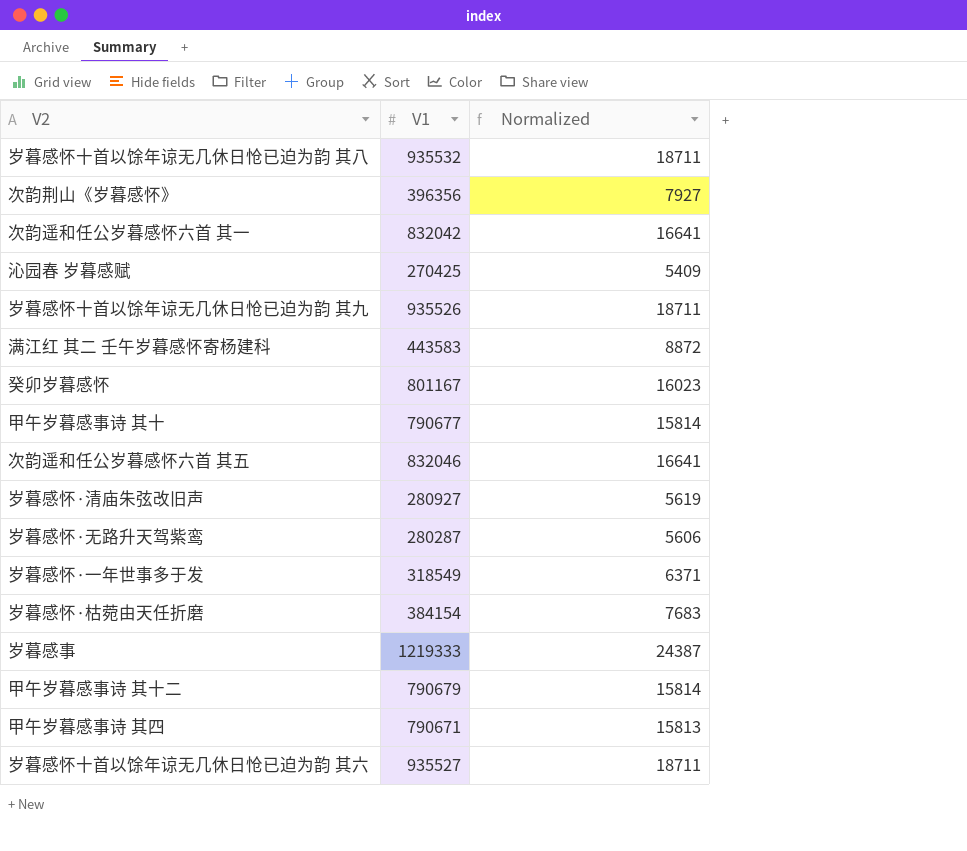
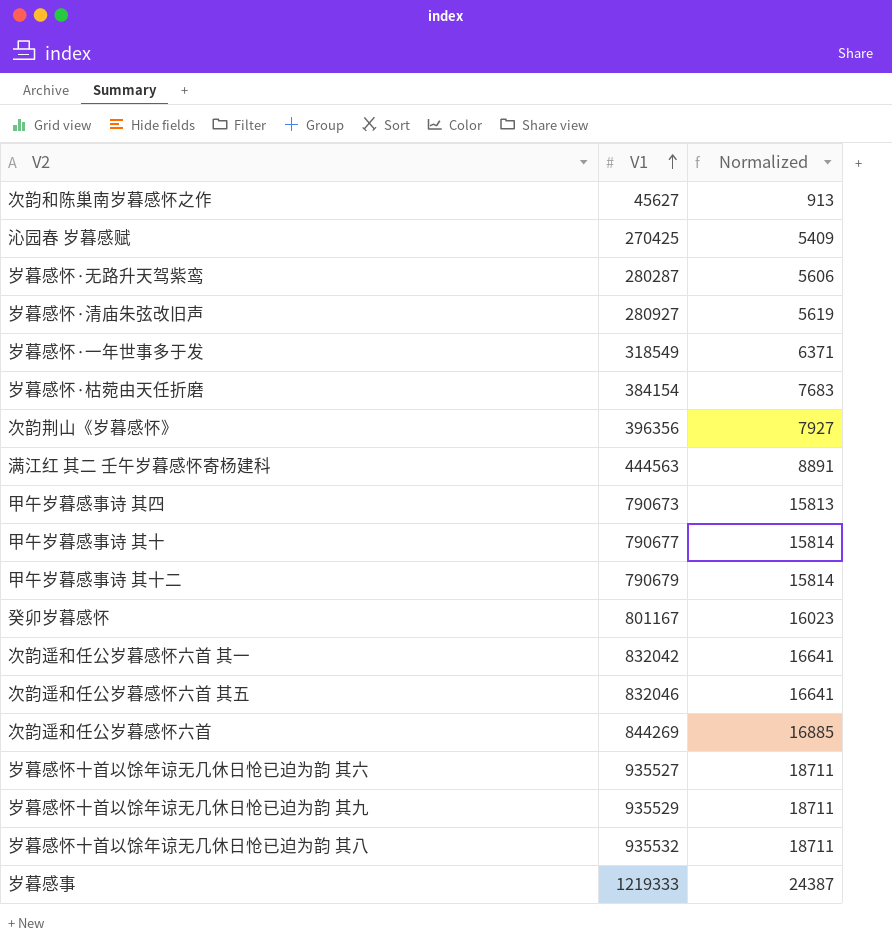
row order: none -> V1 ascending
row 次韵和陈巢南岁暮感怀之作: none -> 45627 | 913
满江红 其二 壬午岁暮感怀寄杨建科 | V1: 443583 -> 444563
满江红 其二 壬午岁暮感怀寄杨建科 | Normalized: 8872 -> 8891
甲午岁暮感事诗 其四 | V1: 790671 -> 790673
row 次韵遥和任公岁暮感怀六首: none -> 844269 | 16885
岁暮感怀十首以馀年谅无几休日怆已迫为韵 其九 | V1: 935526 -> 935529

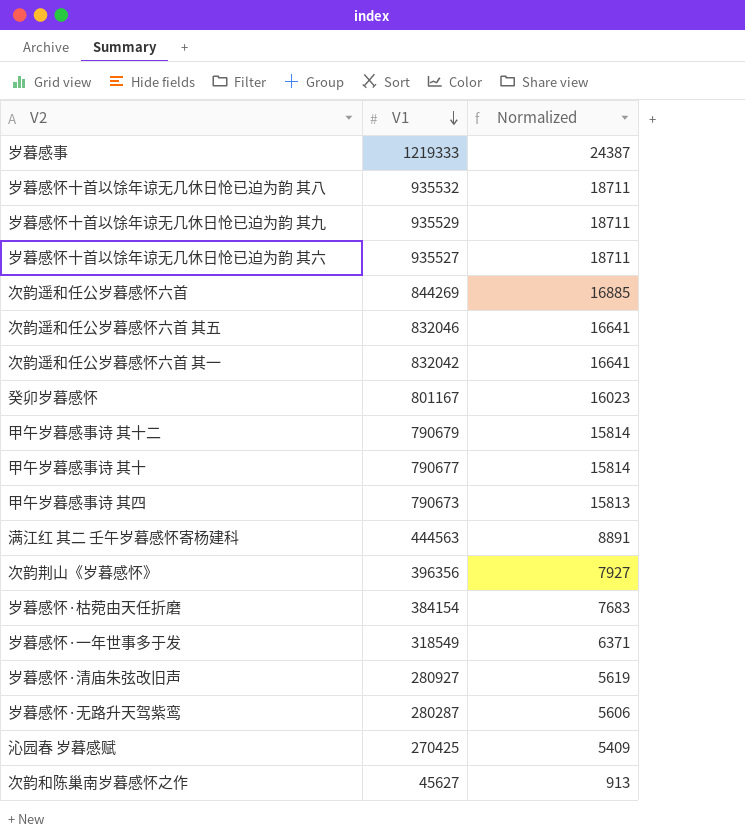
row order: V1 ascending -> V1 descending

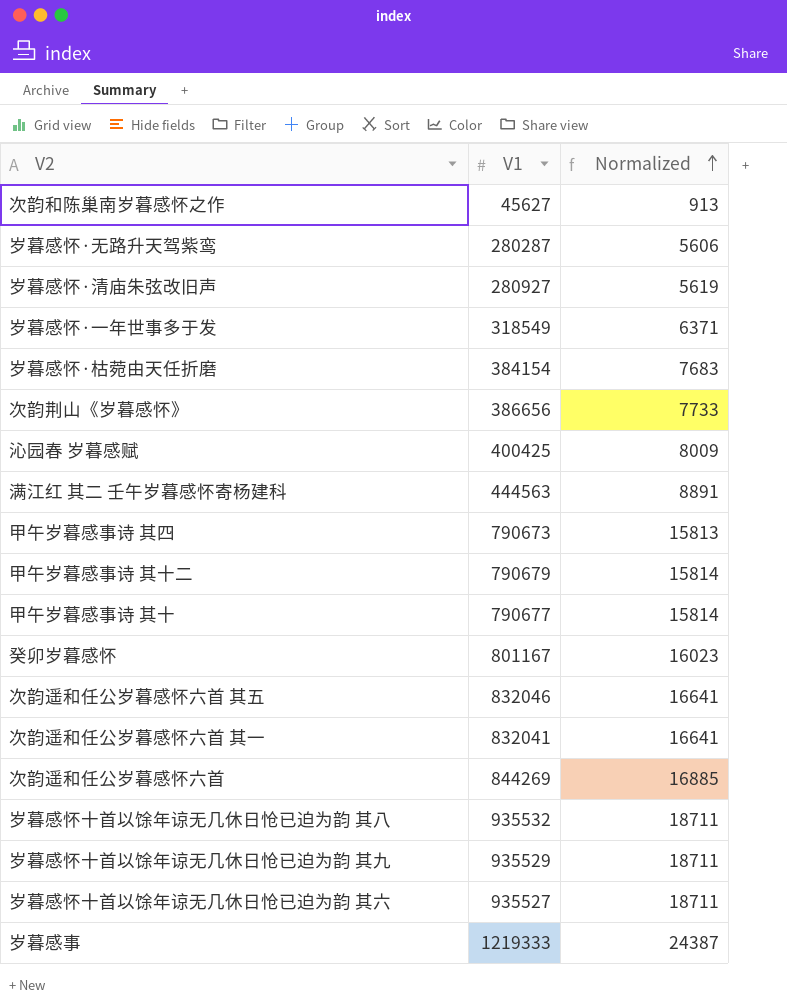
row order: V1 descending -> Normalized ascending
次韵荆山《岁暮感怀》 | V1: 396356 -> 386656
次韵荆山《岁暮感怀》 | Normalized: 7927 -> 7733
沁园春 岁暮感赋 | V1: 270425 -> 400425
沁园春 岁暮感赋 | Normalized: 5409 -> 8009
次韵遥和任公岁暮感怀六首 其一 | V1: 832042 -> 832041

